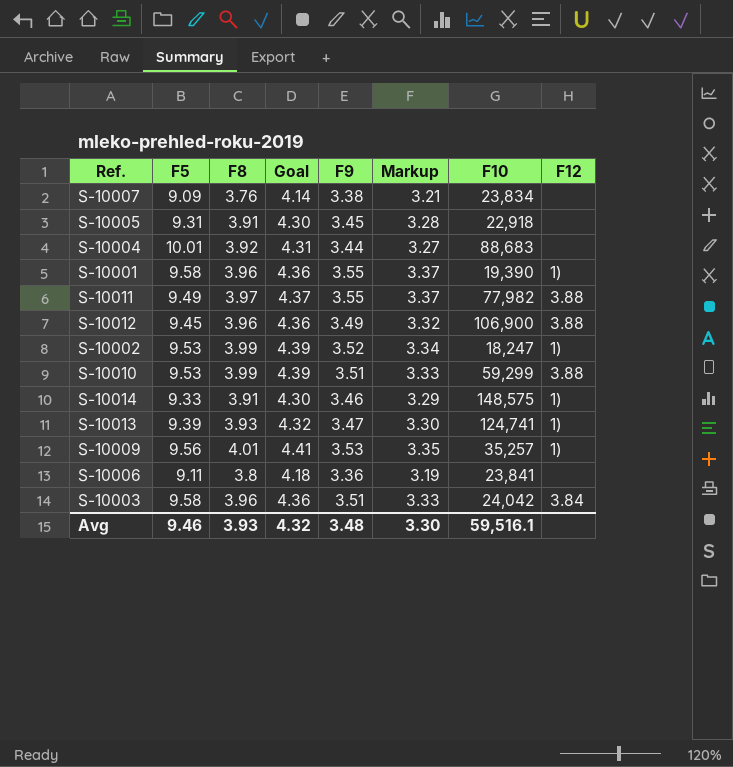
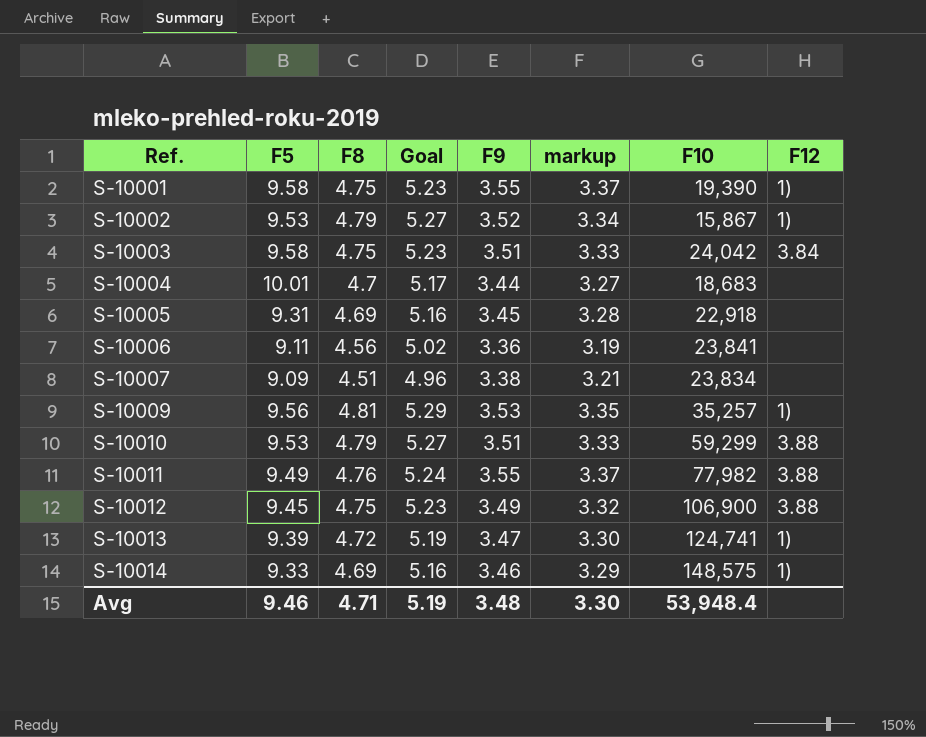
row order: none -> Ref. ascending
column name: Markup -> markup
S-10001 | F8: 3.96 -> 4.75
S-10001 | Goal: 4.36 -> 5.23
S-10002 | F8: 3.99 -> 4.79
S-10002 | Goal: 4.39 -> 5.27
S-10002 | F10: 18,247 -> 15,867
S-10003 | F8: 3.96 -> 4.75
S-10003 | Goal: 4.36 -> 5.23
S-10004 | F8: 3.92 -> 4.7
S-10004 | Goal: 4.31 -> 5.17
S-10004 | F10: 88,683 -> 18,683
S-10005 | F8: 3.91 -> 4.69
S-10005 | Goal: 4.30 -> 5.16
S-10006 | F8: 3.8 -> 4.56
S-10006 | Goal: 4.18 -> 5.02
S-10007 | F8: 3.76 -> 4.51
S-10007 | Goal: 4.14 -> 4.96
S-10009 | F8: 4.01 -> 4.81
S-10009 | Goal: 4.41 -> 5.29
S-10010 | F8: 3.99 -> 4.79
S-10010 | Goal: 4.39 -> 5.27
S-10011 | F8: 3.97 -> 4.76
S-10011 | Goal: 4.37 -> 5.24
S-10012 | F8: 3.96 -> 4.75
S-10012 | Goal: 4.36 -> 5.23
S-10013 | F8: 3.93 -> 4.72
S-10013 | Goal: 4.32 -> 5.19
S-10014 | F8: 3.91 -> 4.69
S-10014 | Goal: 4.30 -> 5.16
Avg | F8: 3.93 -> 4.71
Avg | Goal: 4.32 -> 5.19
Avg | F10: 59,516.1 -> 53,948.4

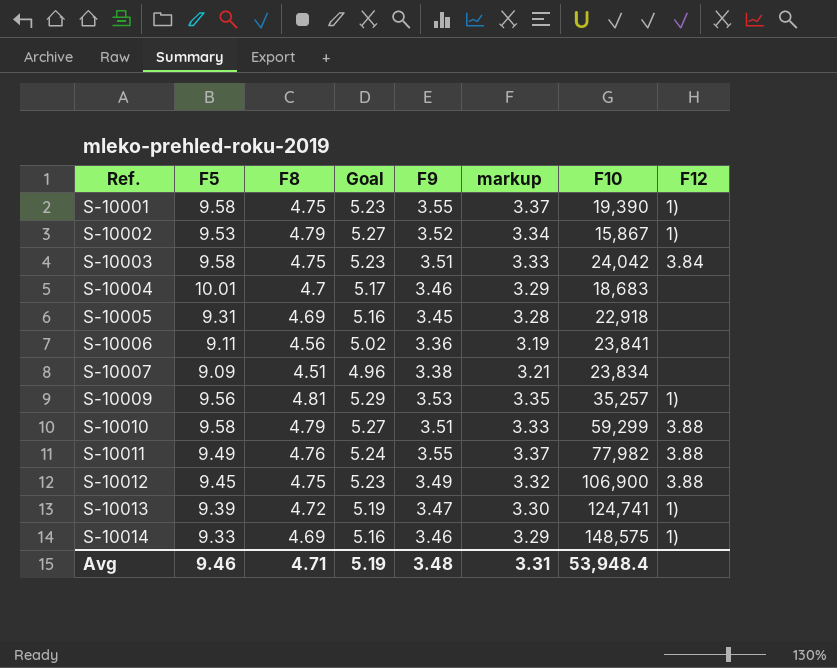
S-10004 | F9: 3.44 -> 3.46
S-10004 | markup: 3.27 -> 3.29
S-10010 | F5: 9.53 -> 9.58
Avg | markup: 3.30 -> 3.31

